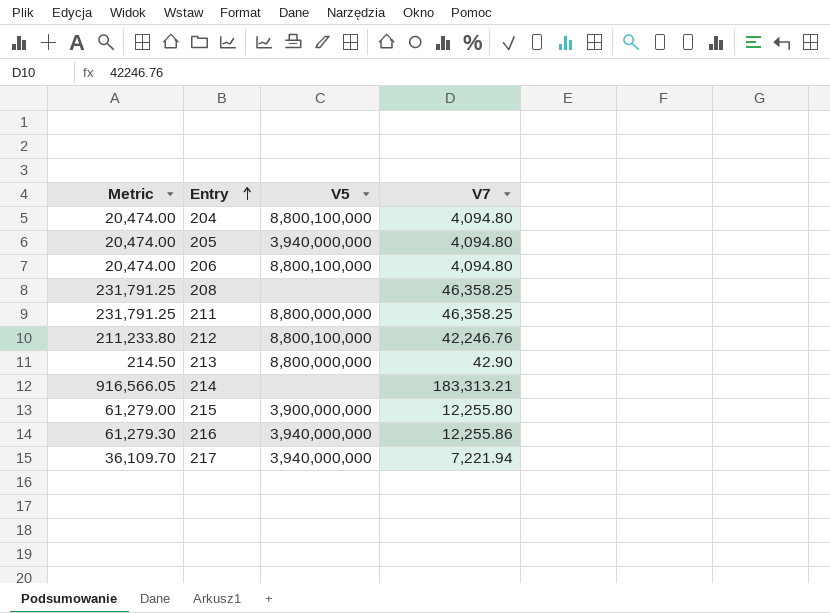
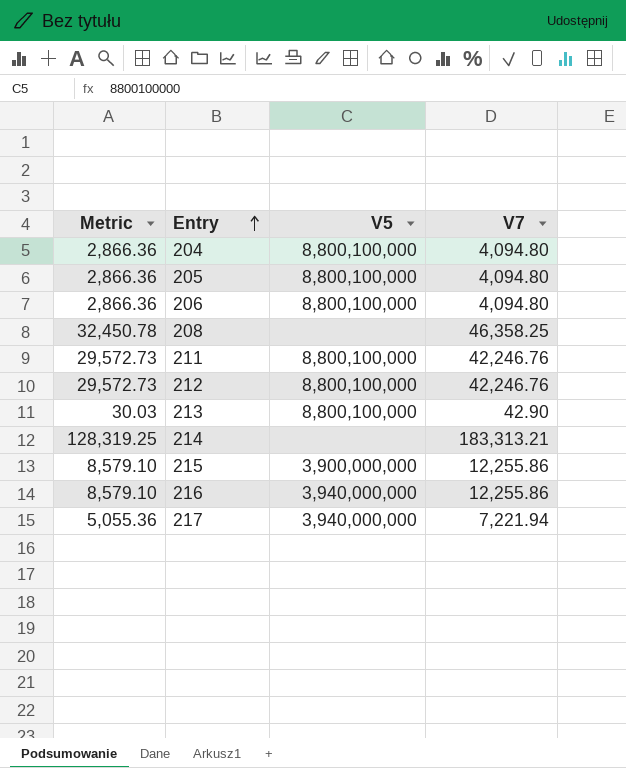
column Metric | formula: [V7] * 5 -> [V7] * 0.7
205 | V5: 3,940,000,000 -> 8,800,100,000
211 | V5: 8,800,000,000 -> 8,800,100,000
211 | V7: 46,358.25 -> 42,246.76
213 | V5: 8,800,000,000 -> 8,800,100,000
215 | V7: 12,255.80 -> 12,255.86

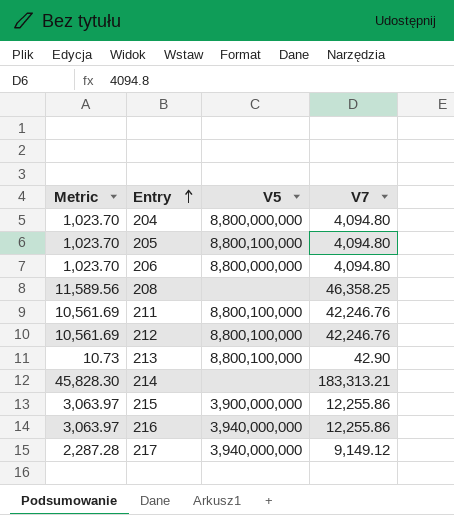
column Metric | formula: [V7] * 0.7 -> [V7] * 0.25
204 | V5: 8,800,100,000 -> 8,800,000,000
206 | V5: 8,800,100,000 -> 8,800,000,000
217 | V7: 7,221.94 -> 9,149.12

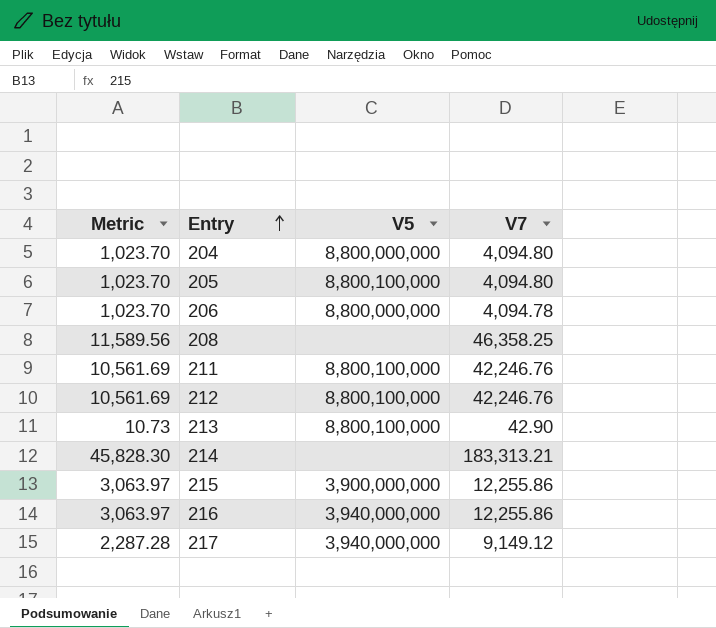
206 | V7: 4,094.80 -> 4,094.78

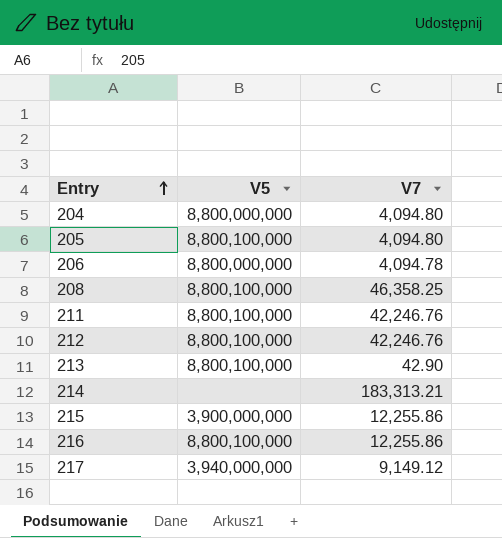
column Metric | formula: [V7] * 0.25 -> none
208 | V5: none -> 8,800,100,000
216 | V5: 3,940,000,000 -> 8,800,100,000

